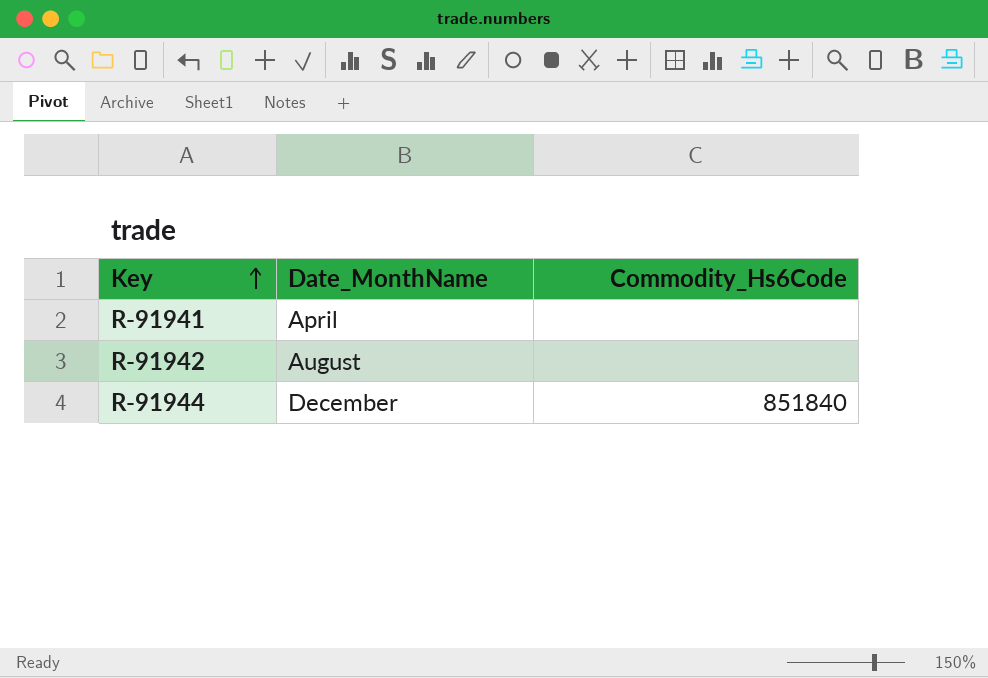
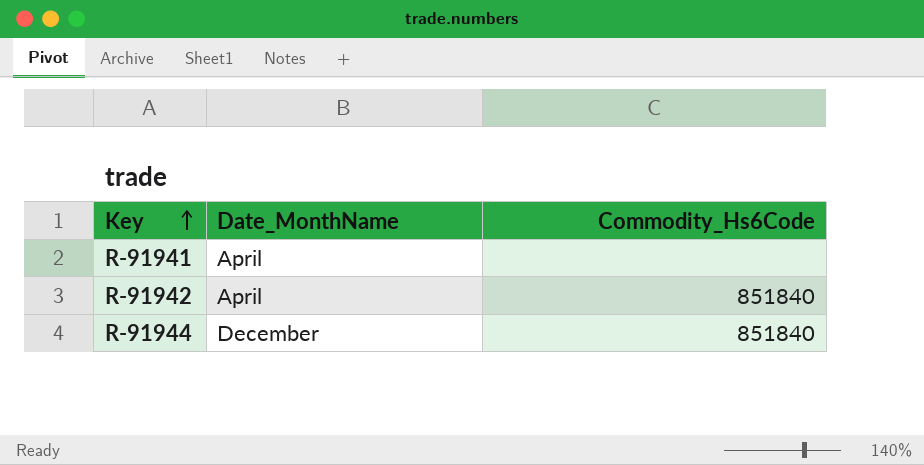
R-91942 | Date_MonthName: August -> April
R-91942 | Commodity_Hs6Code: none -> 851840

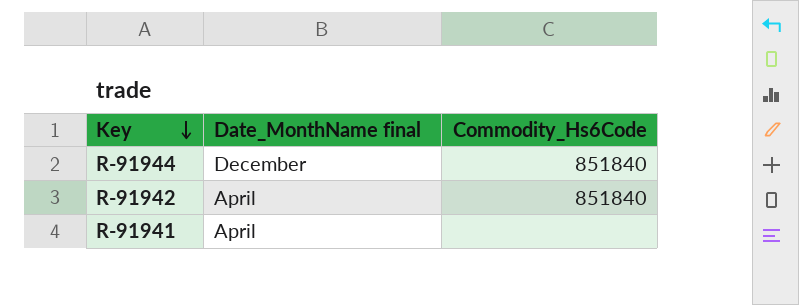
row order: Key ascending -> Key descending
column name: Date_MonthName -> Date_MonthName final

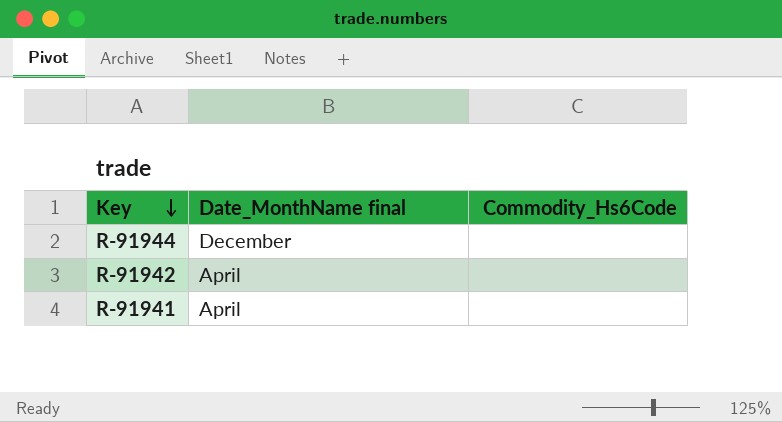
R-91944 | Commodity_Hs6Code: 851840 -> none
R-91942 | Commodity_Hs6Code: 851840 -> none

